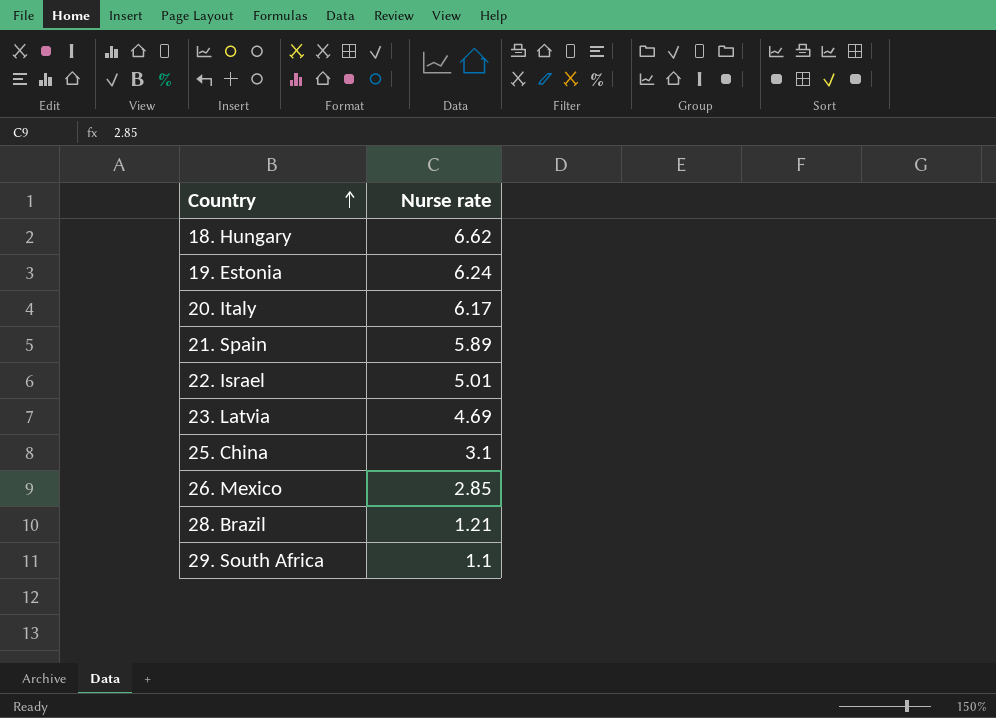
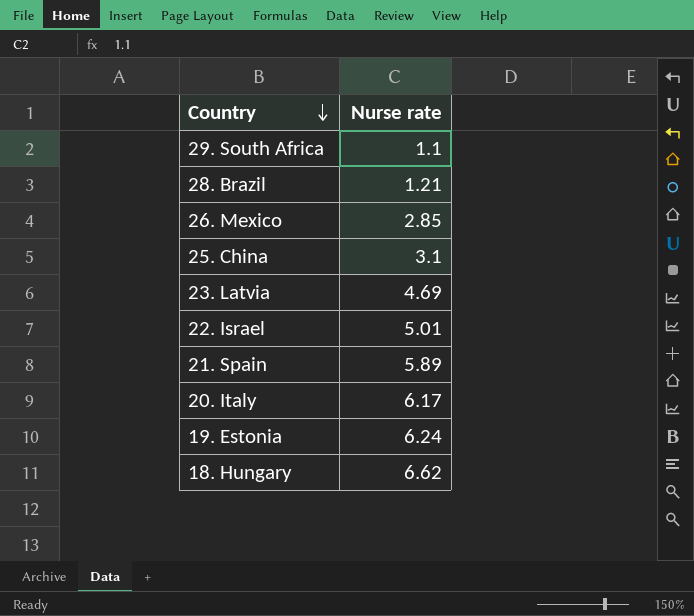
row order: Country ascending -> Country descending

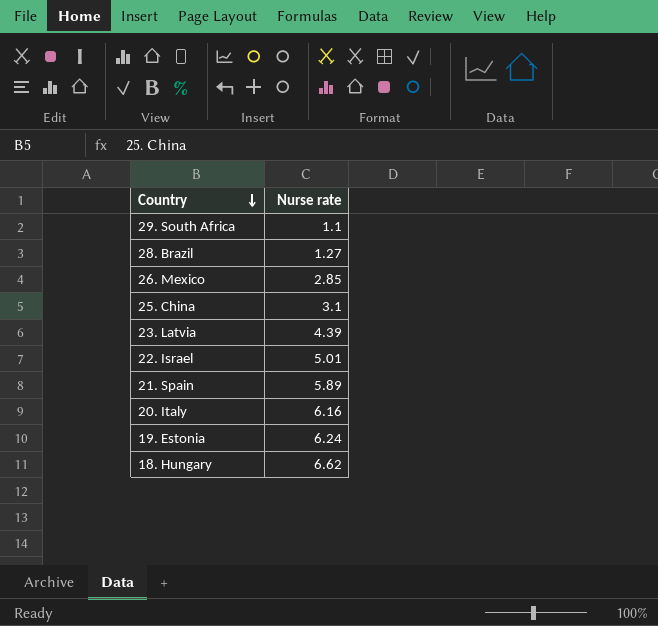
28. Brazil | Nurse rate: 1.21 -> 1.27
23. Latvia | Nurse rate: 4.69 -> 4.39
20. Italy | Nurse rate: 6.17 -> 6.16

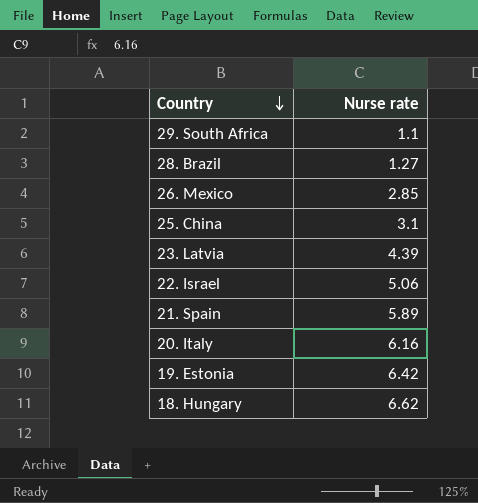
22. Israel | Nurse rate: 5.01 -> 5.06
19. Estonia | Nurse rate: 6.24 -> 6.42

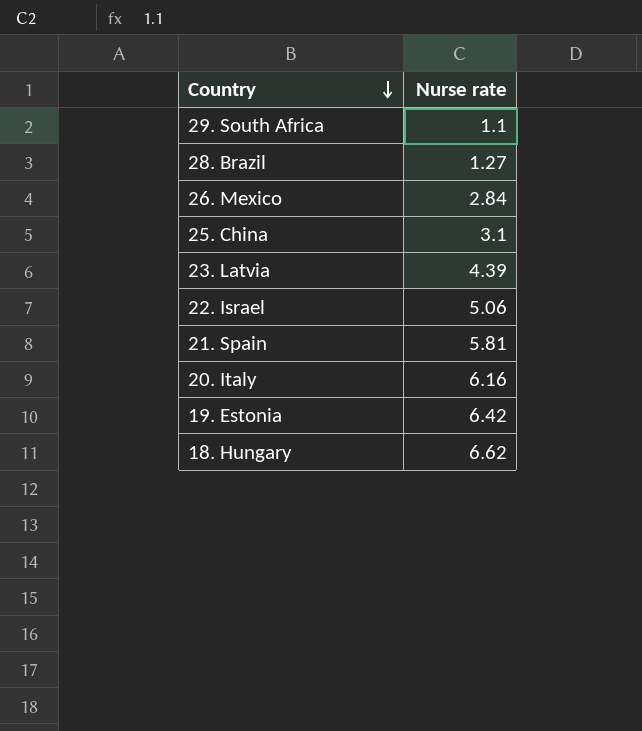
26. Mexico | Nurse rate: 2.85 -> 2.84
21. Spain | Nurse rate: 5.89 -> 5.81

